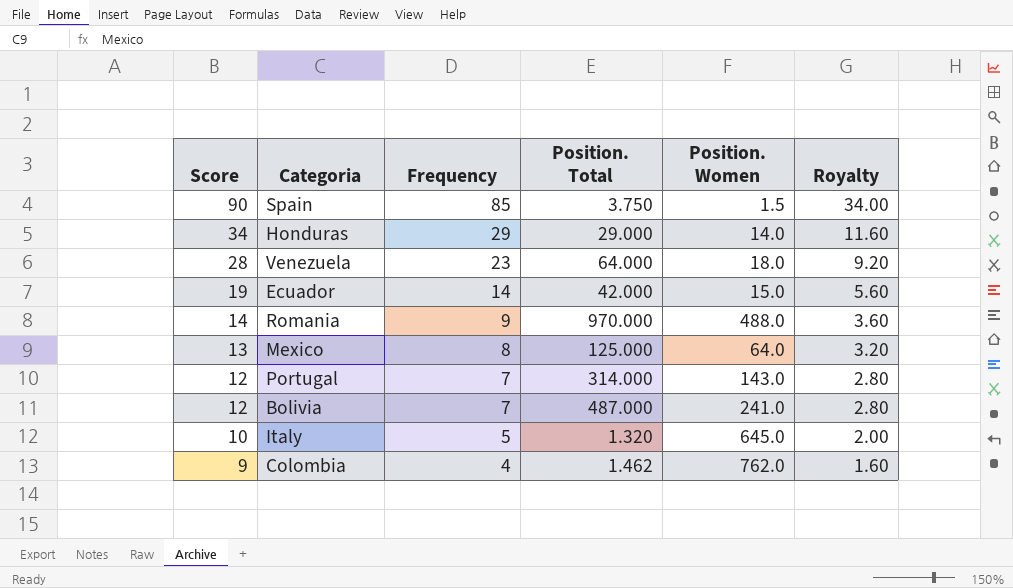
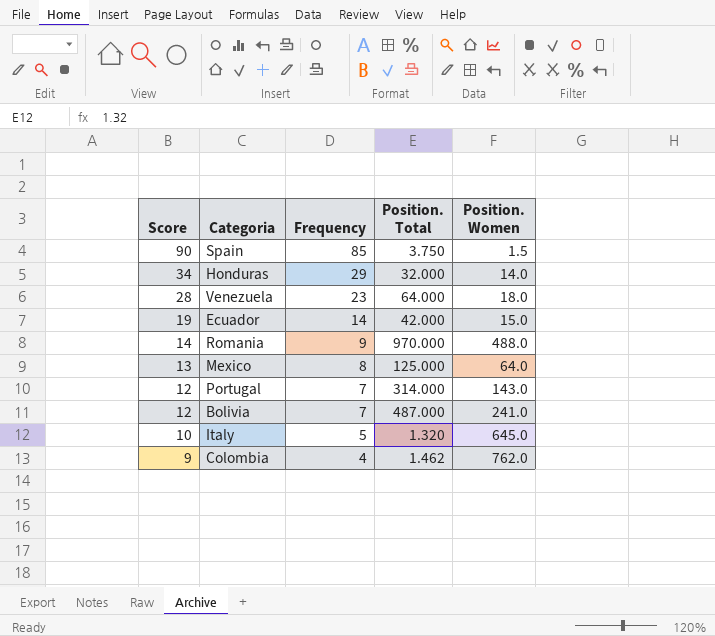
column Royalty | formula: [Frequency] * 0.4 -> none
Honduras | Position. Total: 29.000 -> 32.000

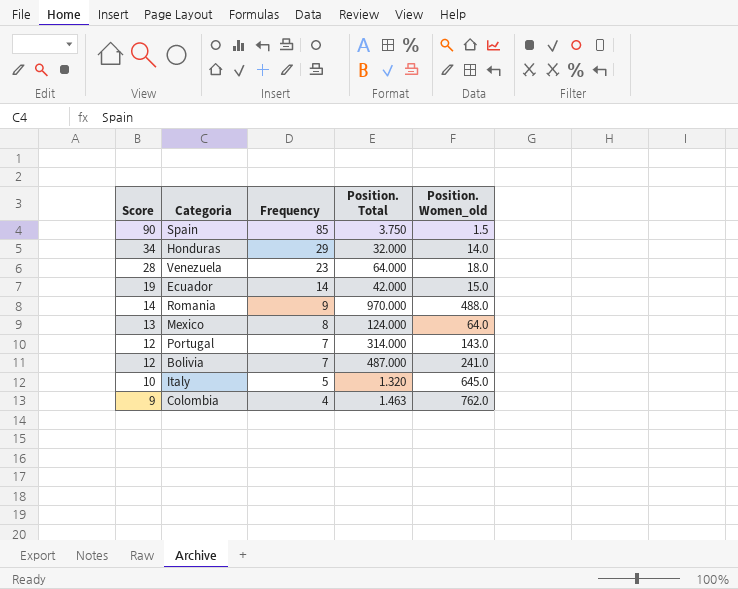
column name: Position. Women -> Position. Women_old
Mexico | Position. Total: 125.000 -> 124.000
Colombia | Position. Total: 1.462 -> 1.463

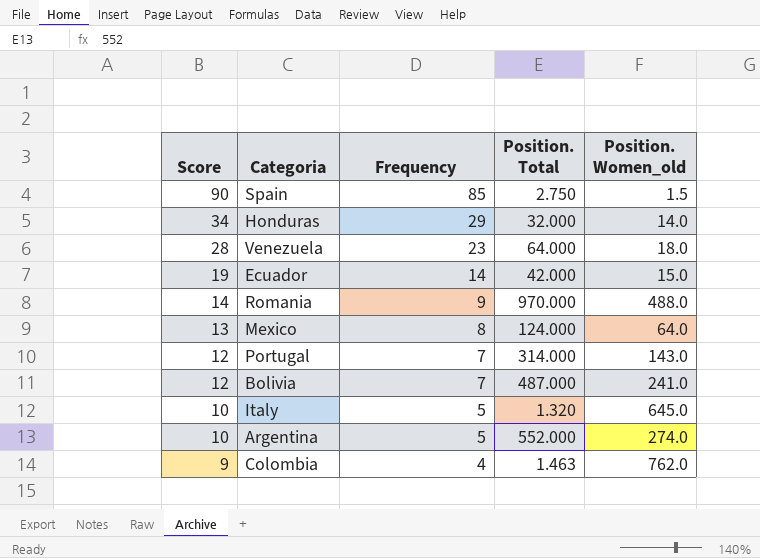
Spain | Position. Total: 3.750 -> 2.750
row Argentina: none -> 10 | 5 | 552.000 | 274.0

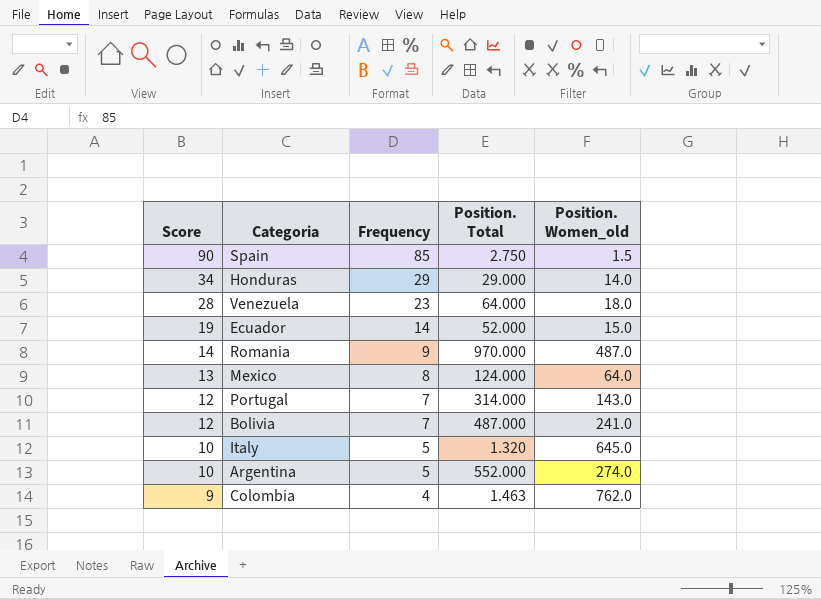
Honduras | Position. Total: 32.000 -> 29.000
Ecuador | Position. Total: 42.000 -> 52.000
Romania | Position. Women_old: 488.0 -> 487.0

